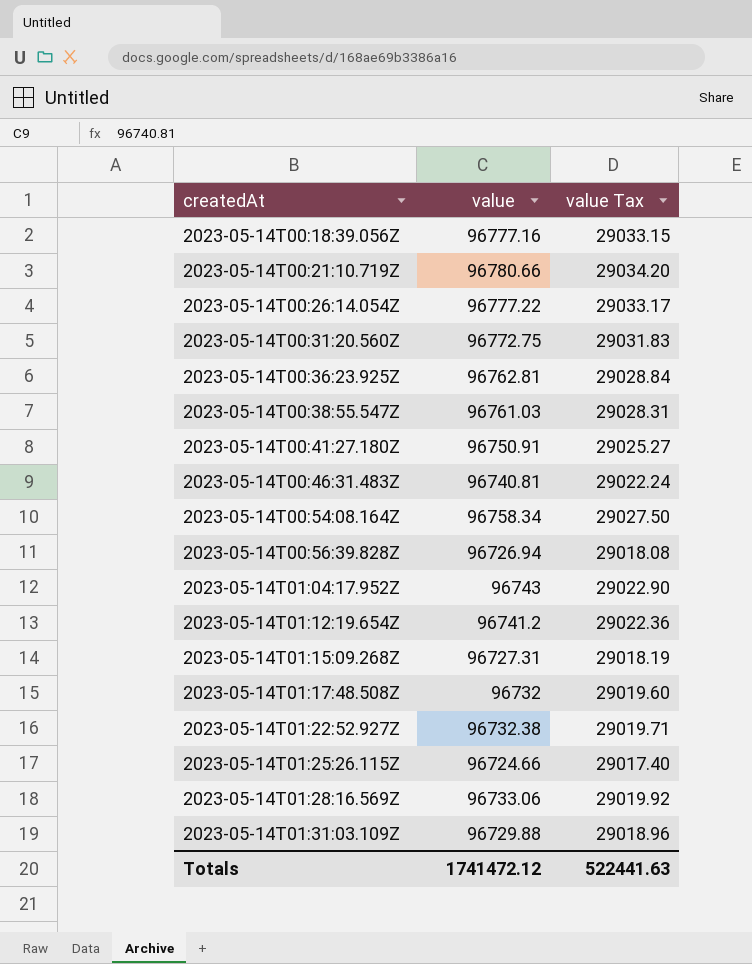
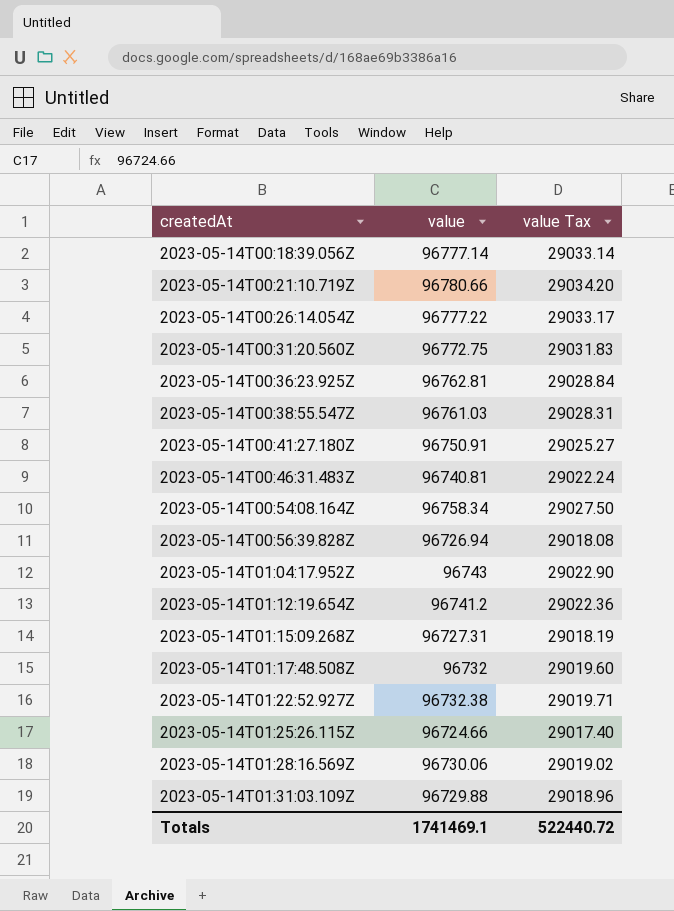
2023-05-14T00:18:39.056Z | value: 96777.16 -> 96777.14
2023-05-14T00:18:39.056Z | value Tax: 29033.15 -> 29033.14
2023-05-14T01:28:16.569Z | value: 96733.06 -> 96730.06
2023-05-14T01:28:16.569Z | value Tax: 29019.92 -> 29019.02
Totals | value: 1741472.12 -> 1741469.1
Totals | value Tax: 522441.63 -> 522440.72

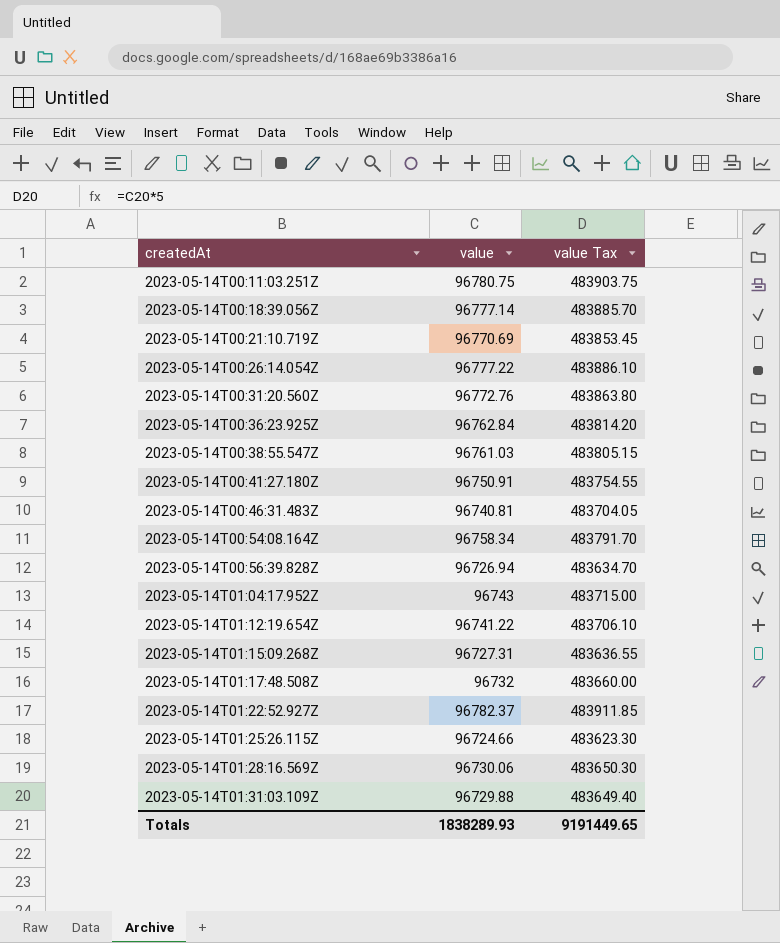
column value Tax | formula: [value] * 0.3 -> [value] * 5
row 2023-05-14T00:11:03.251Z: none -> 96780.75 | 483903.75
2023-05-14T00:21:10.719Z | value: 96780.66 -> 96770.69
2023-05-14T00:31:20.560Z | value: 96772.75 -> 96772.76
2023-05-14T00:36:23.925Z | value: 96762.81 -> 96762.84
2023-05-14T01:12:19.654Z | value: 96741.2 -> 96741.22
2023-05-14T01:22:52.927Z | value: 96732.38 -> 96782.37
Totals | value: 1741469.1 -> 1838289.93
Totals | value Tax: 522440.72 -> 9191449.65

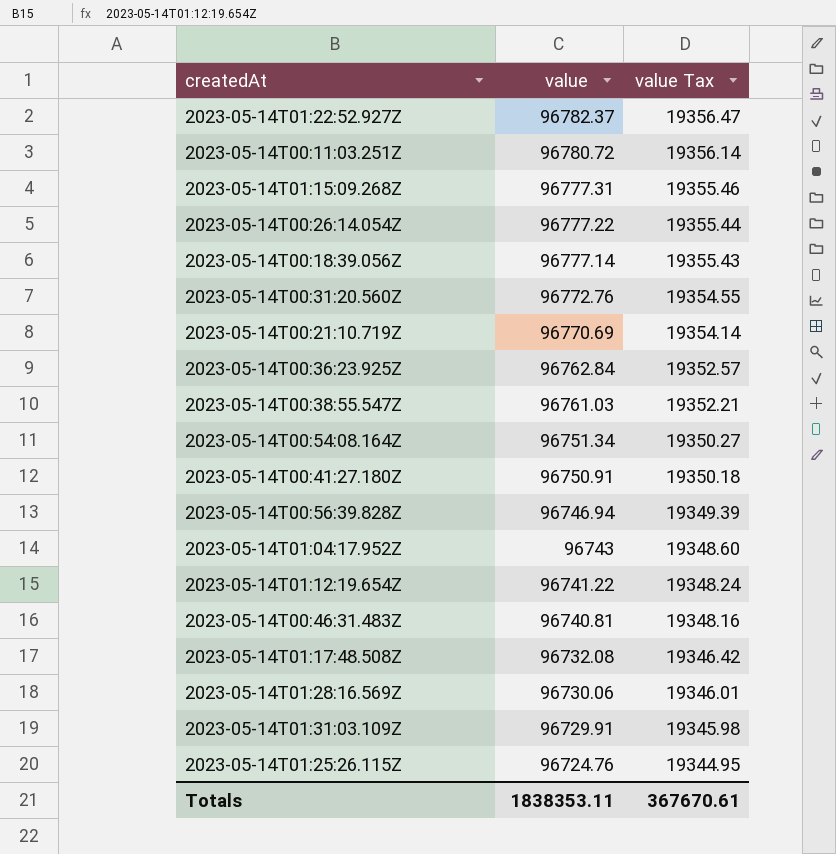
row order: createdAt ascending -> value descending
column value Tax | formula: [value] * 5 -> [value] * 0.2
2023-05-14T00:11:03.251Z | value: 96780.75 -> 96780.72
2023-05-14T01:15:09.268Z | value: 96727.31 -> 96777.31
2023-05-14T00:54:08.164Z | value: 96758.34 -> 96751.34
2023-05-14T00:56:39.828Z | value: 96726.94 -> 96746.94
2023-05-14T01:17:48.508Z | value: 96732 -> 96732.08
2023-05-14T01:31:03.109Z | value: 96729.88 -> 96729.91
2023-05-14T01:25:26.115Z | value: 96724.66 -> 96724.76
Totals | value: 1838289.93 -> 1838353.11
Totals | value Tax: 9191449.65 -> 367670.61

